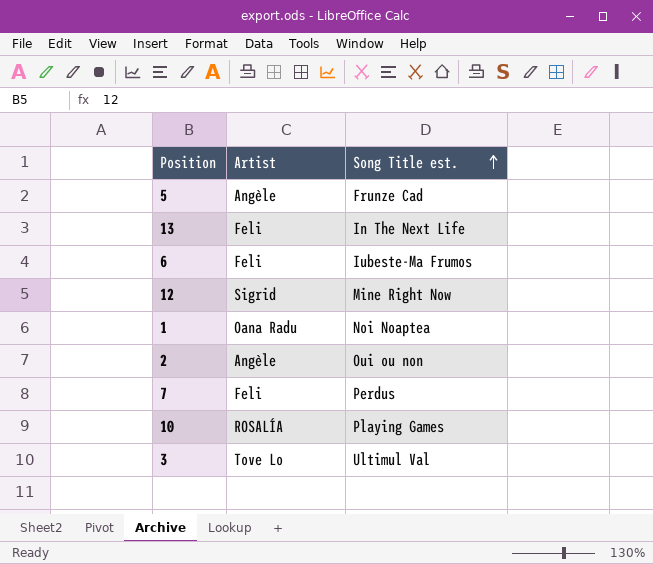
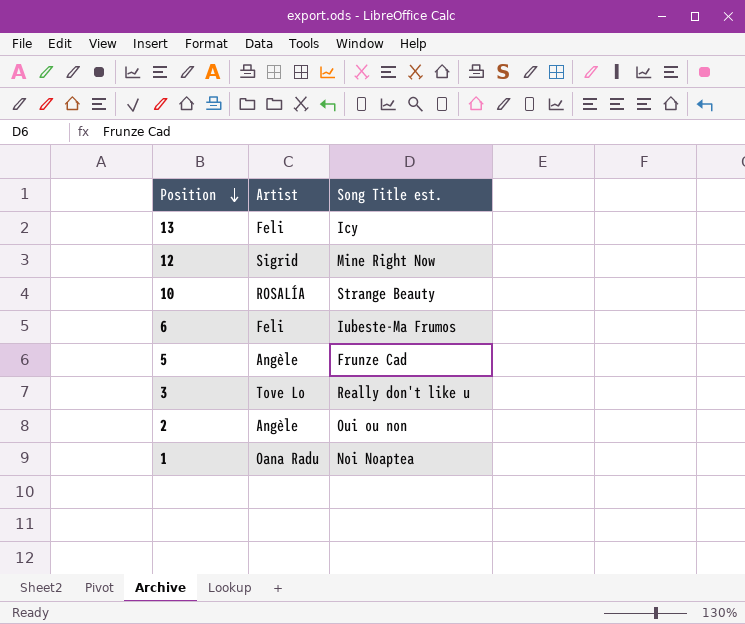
row order: Song Title est. ascending -> Position descending
row 7: Feli | Perdus -> none
13 | Song Title est.: In The Next Life -> Icy
10 | Song Title est.: Playing Games -> Strange Beauty
3 | Song Title est.: Ultimul Val -> Really don't like u

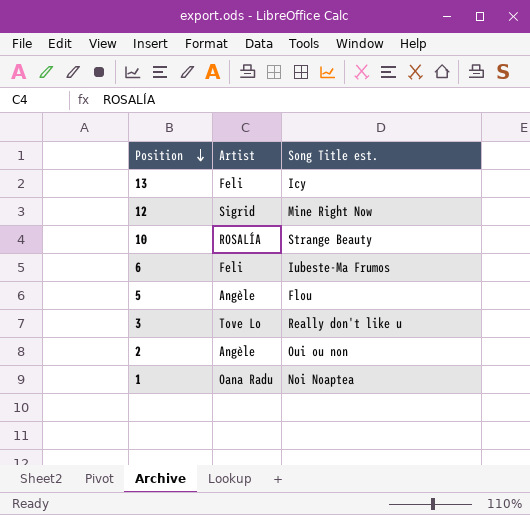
5 | Song Title est.: Frunze Cad -> Flou

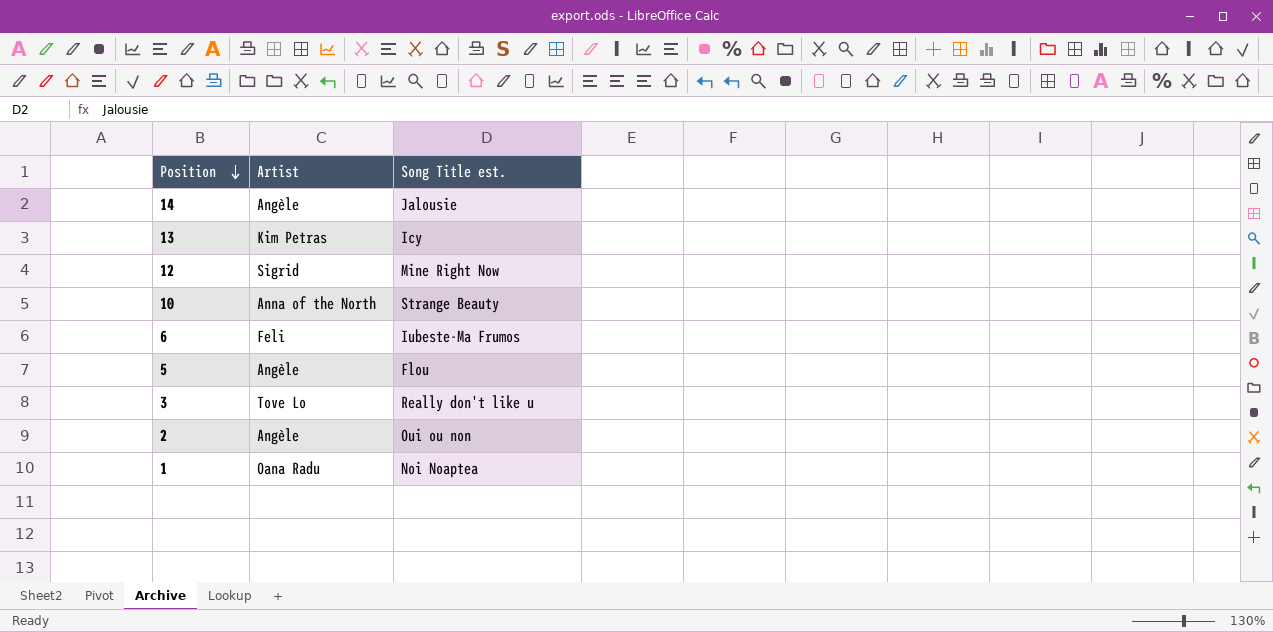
row 14: none -> Angèle | Jalousie
13 | Artist: Feli -> Kim Petras
10 | Artist: ROSALÍA -> Anna of the North

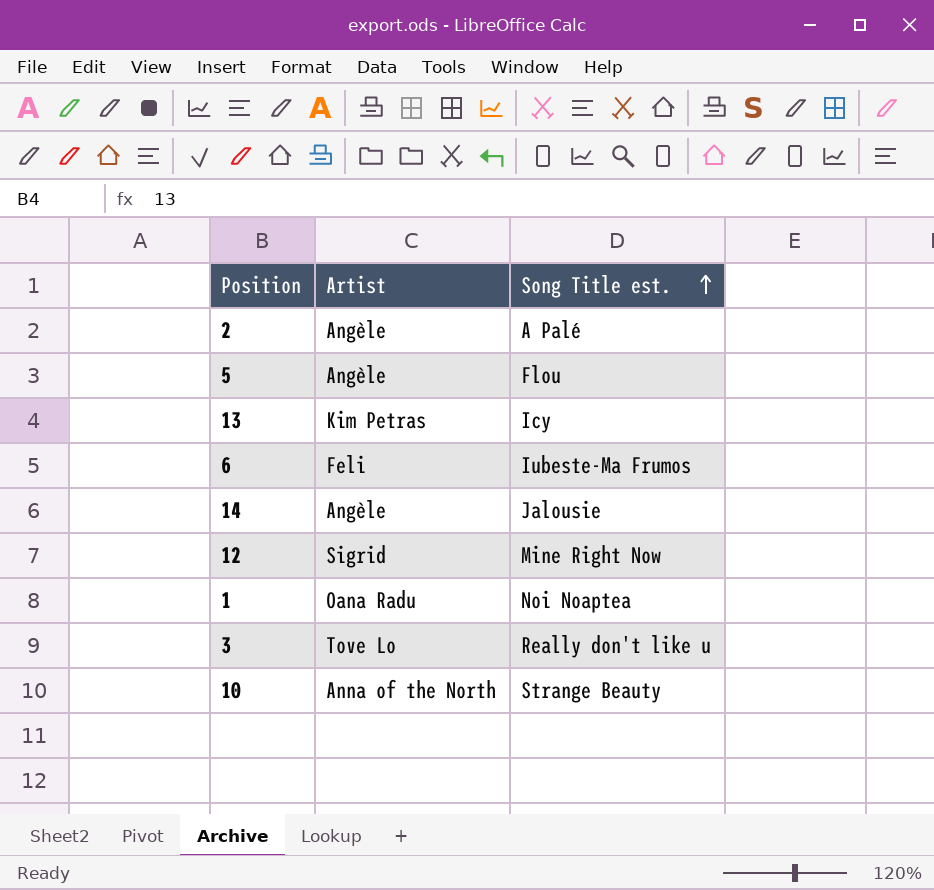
row order: Position descending -> Song Title est. ascending
2 | Song Title est.: Oui ou non -> A Palé

